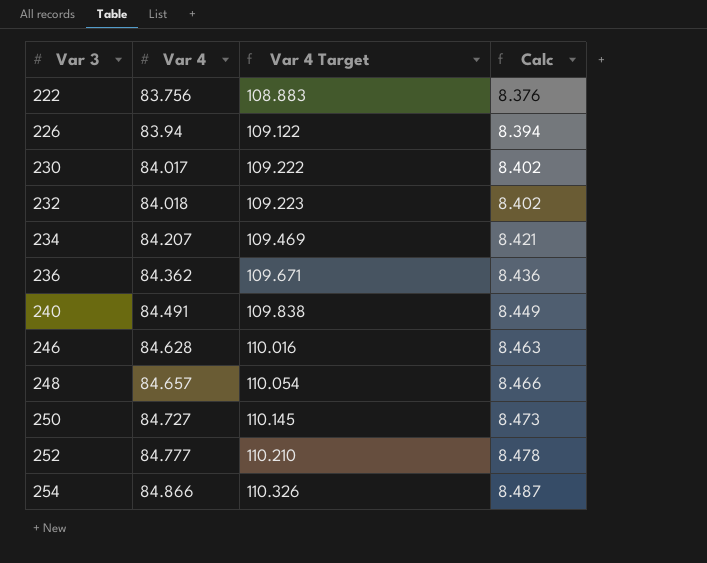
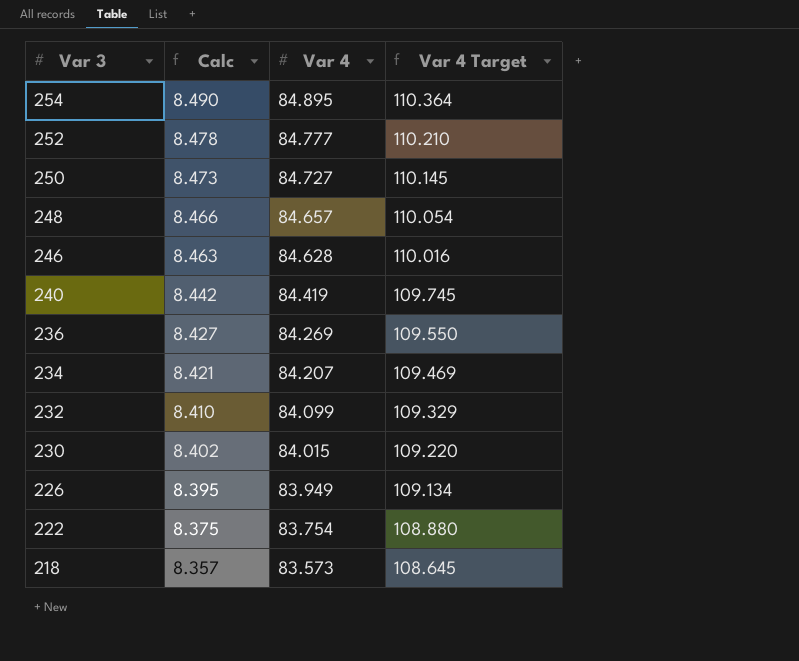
row order: Var 3 ascending -> Var 3 descending
column Calc | position: 4 -> 2
254 | Calc: 8.487 -> 8.490
254 | Var 4: 84.866 -> 84.895
254 | Var 4 Target: 110.326 -> 110.364
240 | Calc: 8.449 -> 8.442
240 | Var 4: 84.491 -> 84.419
240 | Var 4 Target: 109.838 -> 109.745
236 | Calc: 8.436 -> 8.427
236 | Var 4: 84.362 -> 84.269
236 | Var 4 Target: 109.671 -> 109.550
232 | Calc: 8.402 -> 8.410
232 | Var 4: 84.018 -> 84.099
232 | Var 4 Target: 109.223 -> 109.329
230 | Var 4: 84.017 -> 84.015
230 | Var 4 Target: 109.222 -> 109.220
226 | Calc: 8.394 -> 8.395
226 | Var 4: 83.94 -> 83.949
226 | Var 4 Target: 109.122 -> 109.134
222 | Calc: 8.376 -> 8.375
222 | Var 4: 83.756 -> 83.754
222 | Var 4 Target: 108.883 -> 108.880
row 218: none -> 8.357 | 83.573 | 108.645

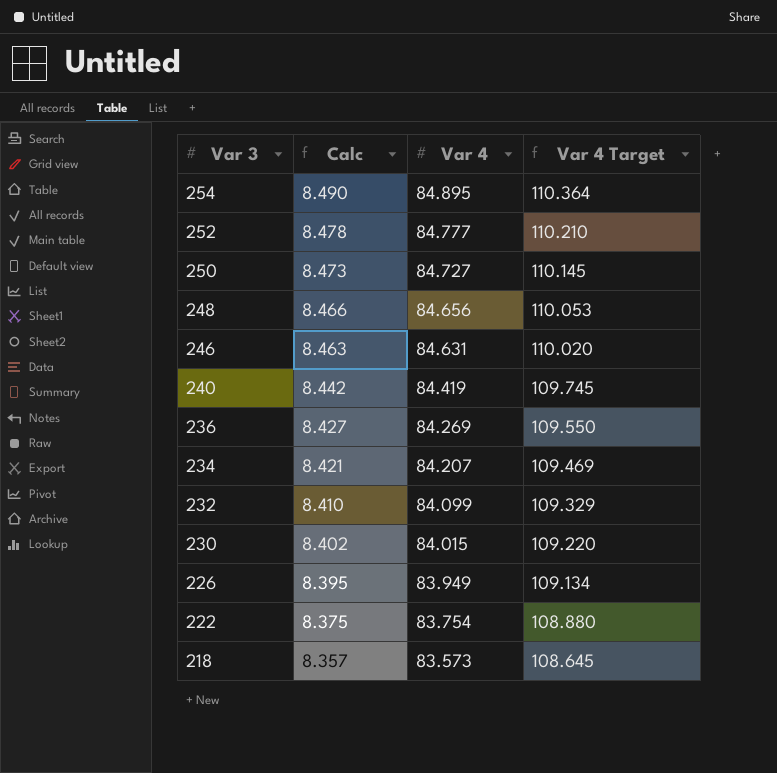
248 | Var 4: 84.657 -> 84.656
248 | Var 4 Target: 110.054 -> 110.053
246 | Var 4: 84.628 -> 84.631
246 | Var 4 Target: 110.016 -> 110.020

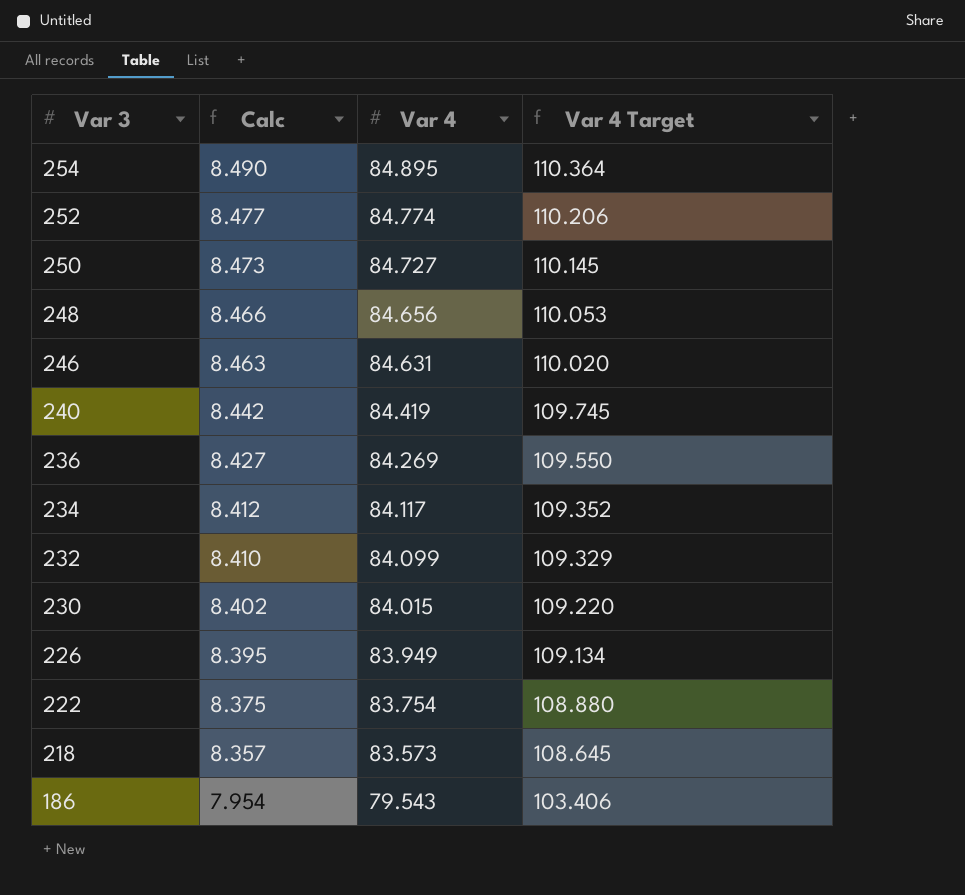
252 | Calc: 8.478 -> 8.477
252 | Var 4: 84.777 -> 84.774
252 | Var 4 Target: 110.210 -> 110.206
234 | Calc: 8.421 -> 8.412
234 | Var 4: 84.207 -> 84.117
234 | Var 4 Target: 109.469 -> 109.352
row 186: none -> 7.954 | 79.543 | 103.406

